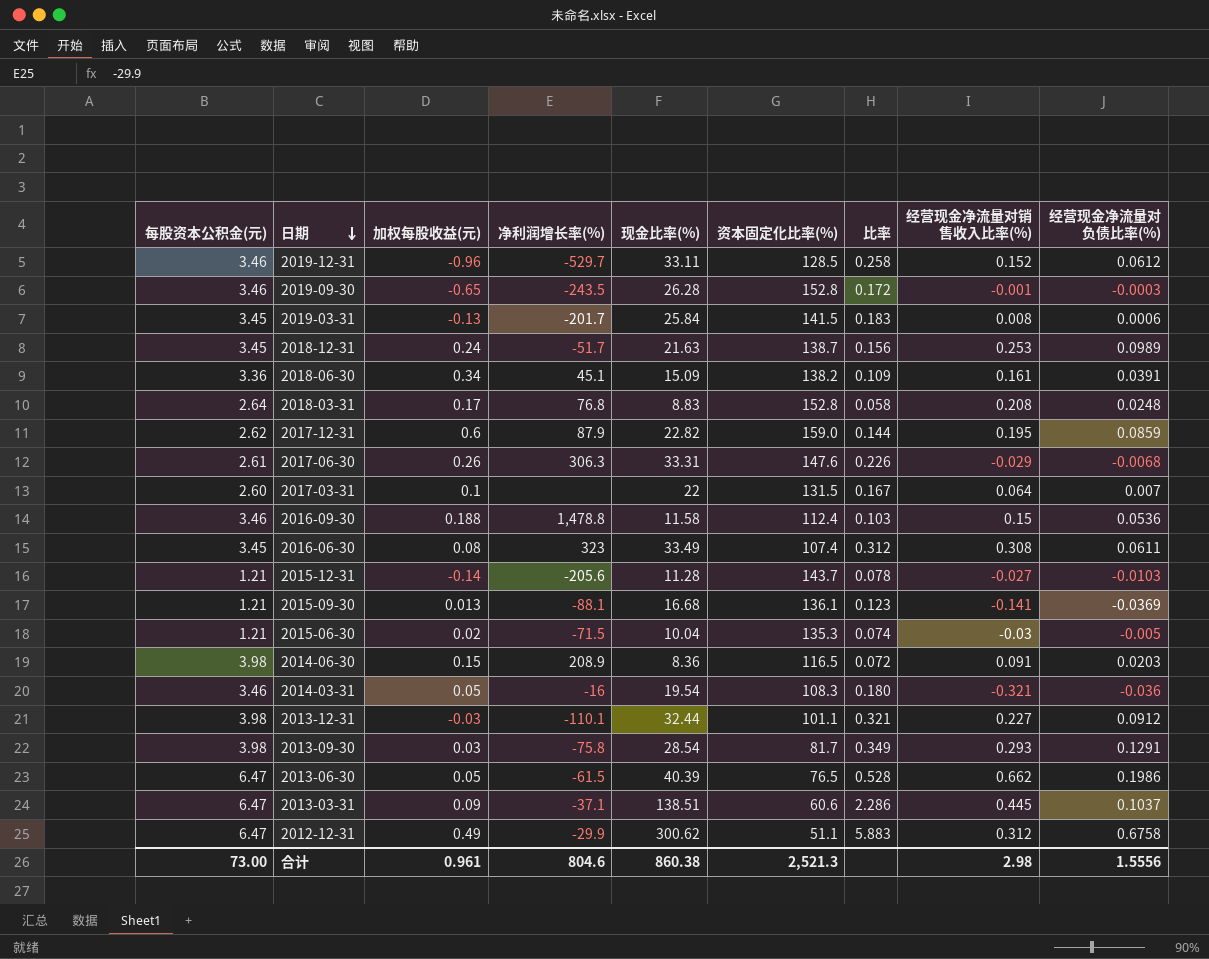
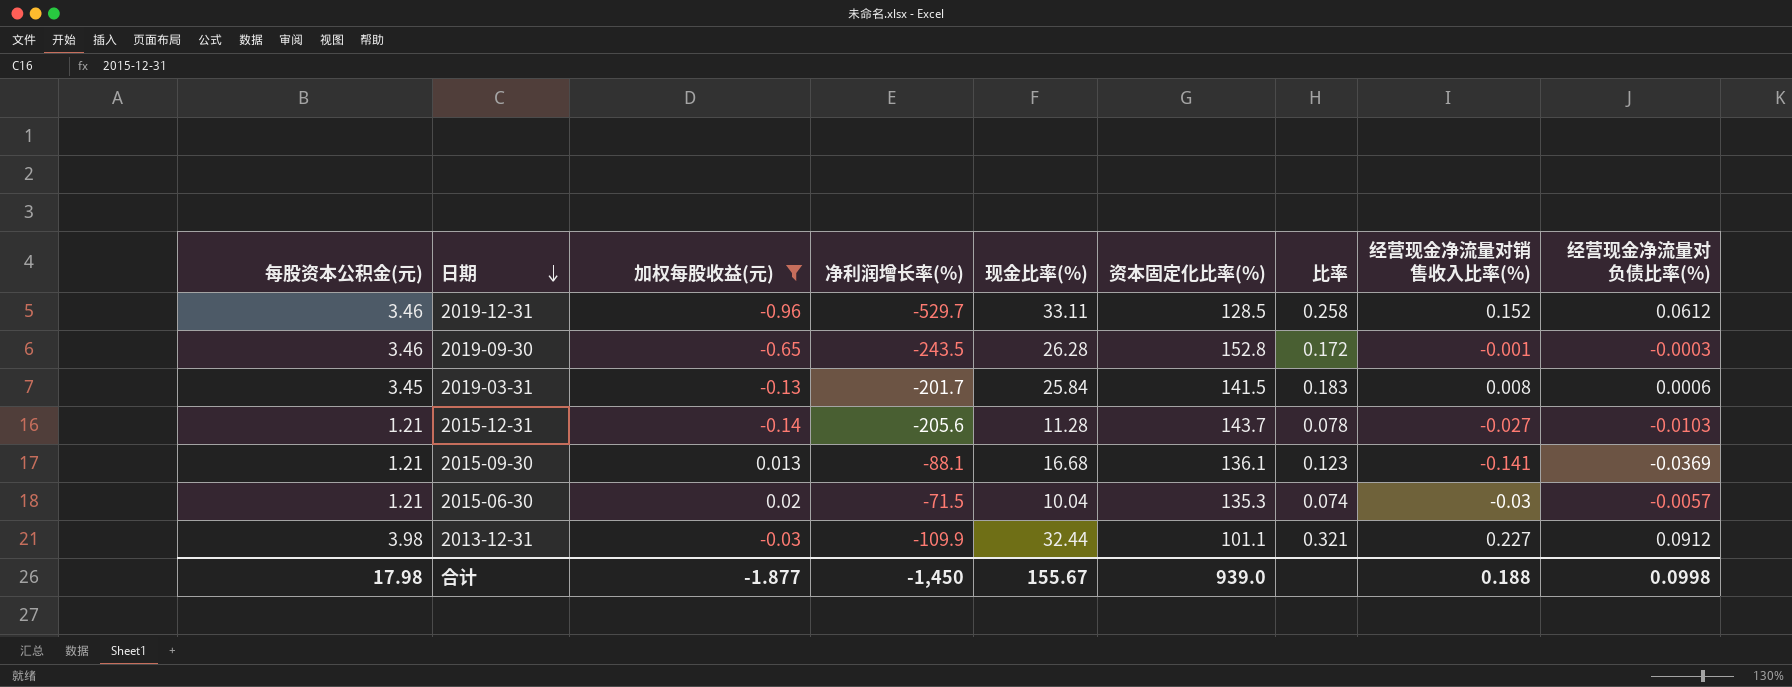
filter: none -> 加权每股收益(元) <= 0.02
2015-06-30 | 经营现金净流量对负债比率(%): -0.005 -> -0.0057
2013-12-31 | 净利润增长率(%): -110.1 -> -109.9
合计 | 每股资本公积金(元): 73.00 -> 17.98
合计 | 加权每股收益(元): 0.961 -> -1.877
合计 | 净利润增长率(%): 804.6 -> -1,450
合计 | 现金比率(%): 860.38 -> 155.67
合计 | 资本固定化比率(%): 2,521.3 -> 939.0
合计 | 经营现金净流量对销售收入比率(%): 2.98 -> 0.188
合计 | 经营现金净流量对负债比率(%): 1.5556 -> 0.0998

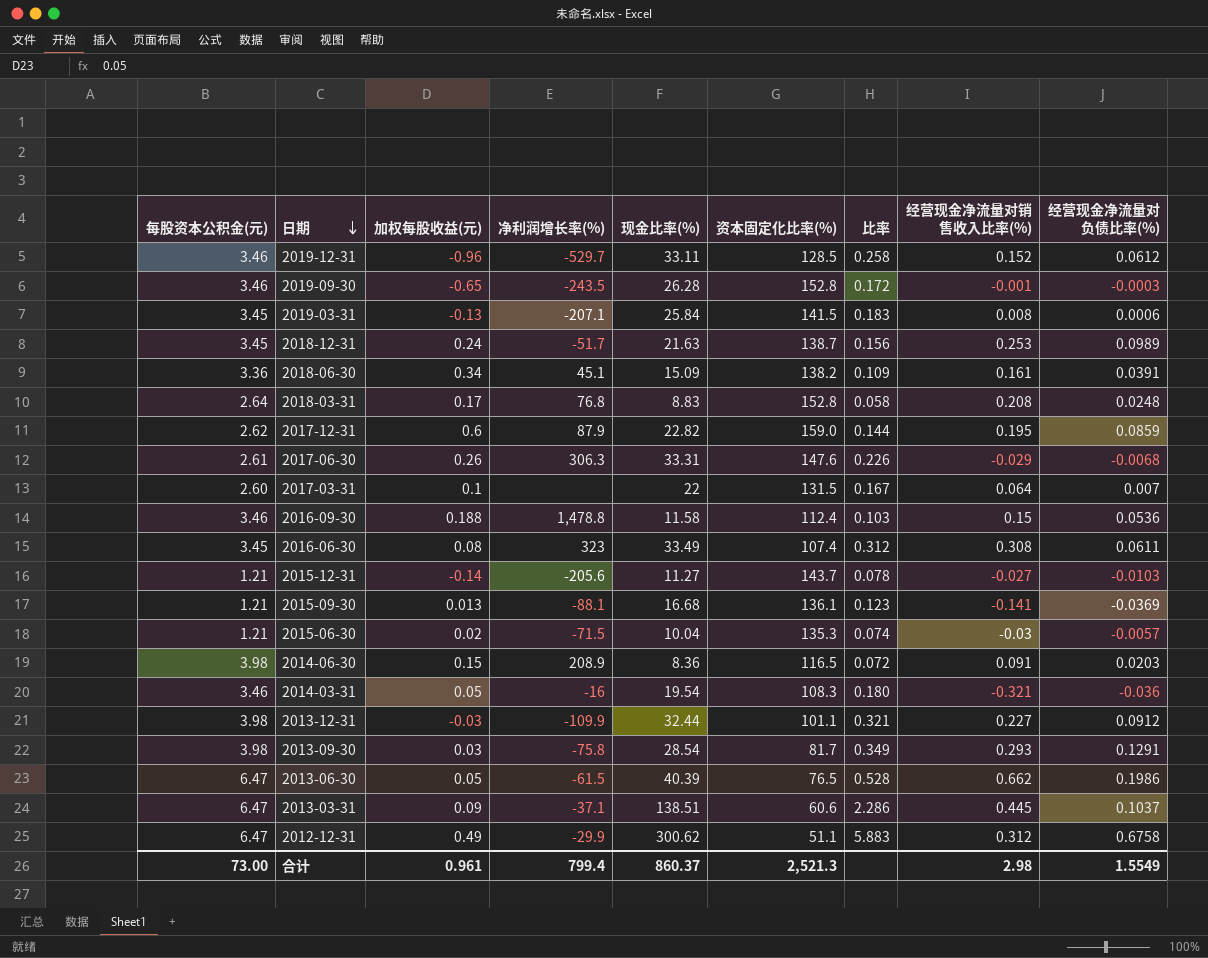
filter: 加权每股收益(元) <= 0.02 -> none
2019-03-31 | 净利润增长率(%): -201.7 -> -207.1
2015-12-31 | 现金比率(%): 11.28 -> 11.27
合计 | 每股资本公积金(元): 17.98 -> 73.00
合计 | 加权每股收益(元): -1.877 -> 0.961
合计 | 净利润增长率(%): -1,450 -> 799.4
合计 | 现金比率(%): 155.67 -> 860.37
合计 | 资本固定化比率(%): 939.0 -> 2,521.3
合计 | 经营现金净流量对销售收入比率(%): 0.188 -> 2.98
合计 | 经营现金净流量对负债比率(%): 0.0998 -> 1.5549

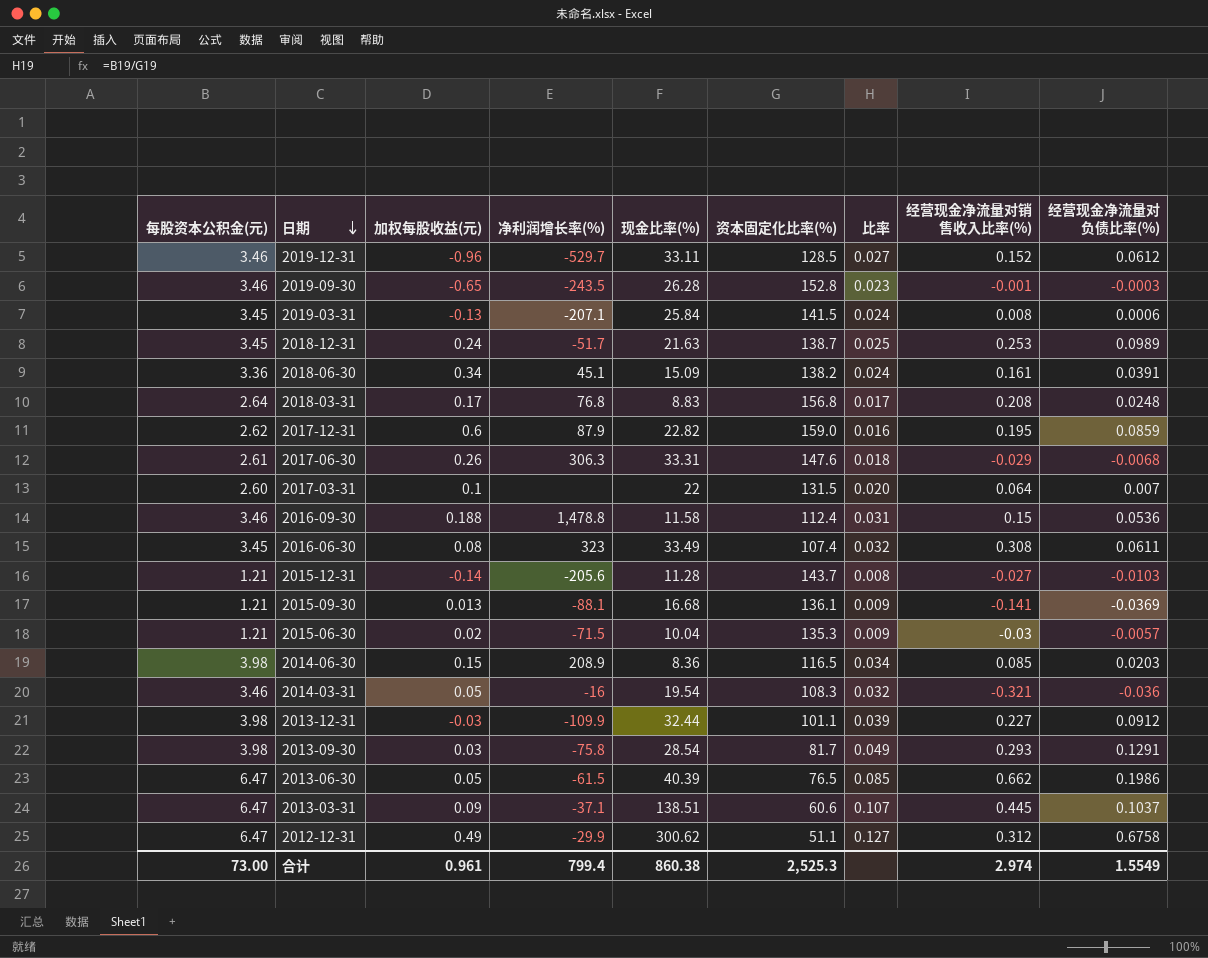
column 比率 | formula: [现金比率(%)] / [资本固定化比率(%)] -> [每股资本公积金(元)] / [资本固定化比率(%)]
2018-03-31 | 资本固定化比率(%): 152.8 -> 156.8
2015-12-31 | 现金比率(%): 11.27 -> 11.28
2014-06-30 | 经营现金净流量对销售收入比率(%): 0.091 -> 0.085
合计 | 现金比率(%): 860.37 -> 860.38
合计 | 资本固定化比率(%): 2,521.3 -> 2,525.3
合计 | 经营现金净流量对销售收入比率(%): 2.98 -> 2.974

